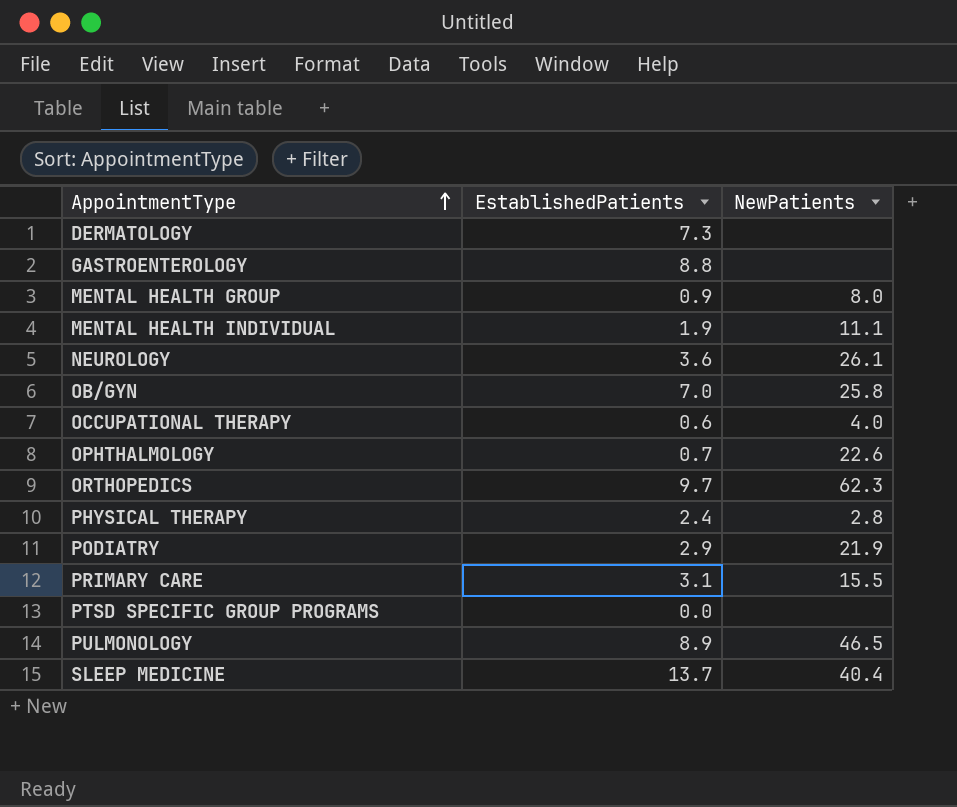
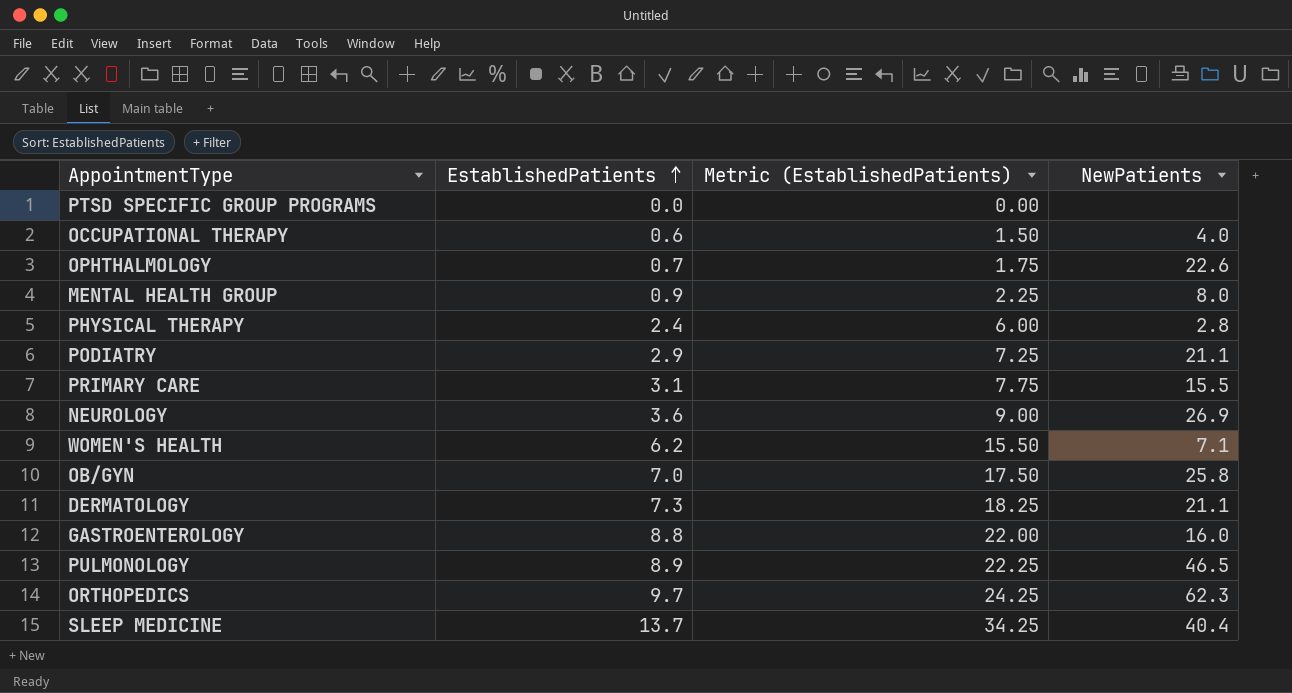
row order: AppointmentType ascending -> EstablishedPatients ascending
column Metric (EstablishedPatients) | formula: none -> [EstablishedPatients] * 2.5
row MENTAL HEALTH INDIVIDUAL: 1.9 | 11.1 -> none
PODIATRY | NewPatients: 21.9 -> 21.1
NEUROLOGY | NewPatients: 26.1 -> 26.9
row WOMEN'S HEALTH: none -> 6.2 | 15.50 | 7.1
DERMATOLOGY | NewPatients: none -> 21.1
GASTROENTEROLOGY | NewPatients: none -> 16.0

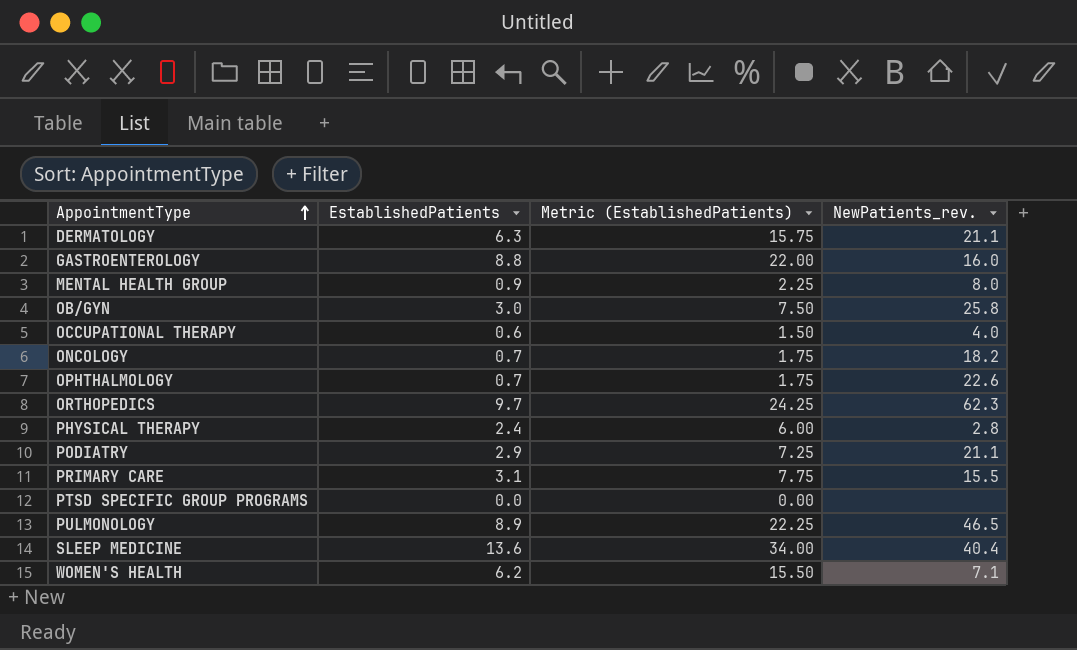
row order: EstablishedPatients ascending -> AppointmentType ascending
column name: NewPatients -> NewPatients_rev.
row NEUROLOGY: 3.6 | 9.00 | 26.9 -> none
DERMATOLOGY | EstablishedPatients: 7.3 -> 6.3
DERMATOLOGY | Metric (EstablishedPatients): 18.25 -> 15.75
OB/GYN | EstablishedPatients: 7.0 -> 3.0
OB/GYN | Metric (EstablishedPatients): 17.50 -> 7.50
row ONCOLOGY: none -> 0.7 | 1.75 | 18.2
SLEEP MEDICINE | EstablishedPatients: 13.7 -> 13.6
SLEEP MEDICINE | Metric (EstablishedPatients): 34.25 -> 34.00

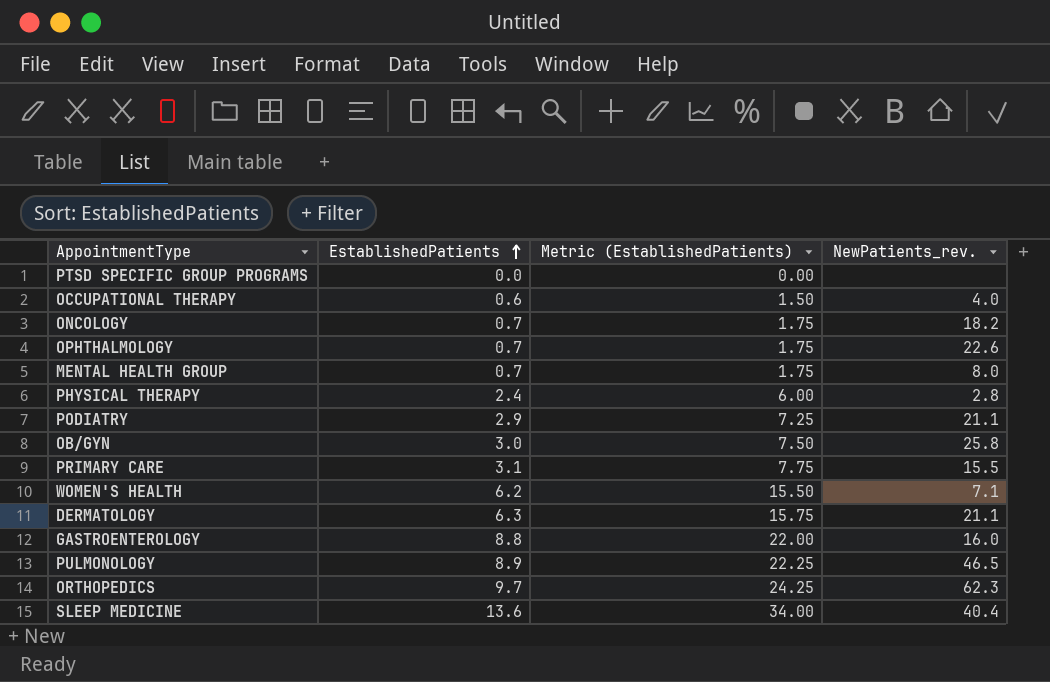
row order: AppointmentType ascending -> EstablishedPatients ascending
MENTAL HEALTH GROUP | EstablishedPatients: 0.9 -> 0.7
MENTAL HEALTH GROUP | Metric (EstablishedPatients): 2.25 -> 1.75

